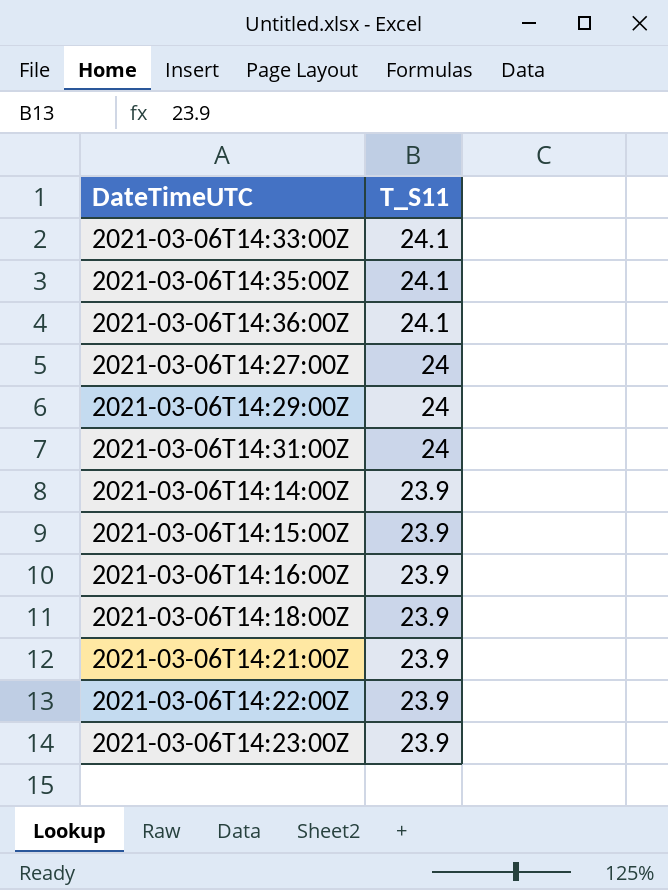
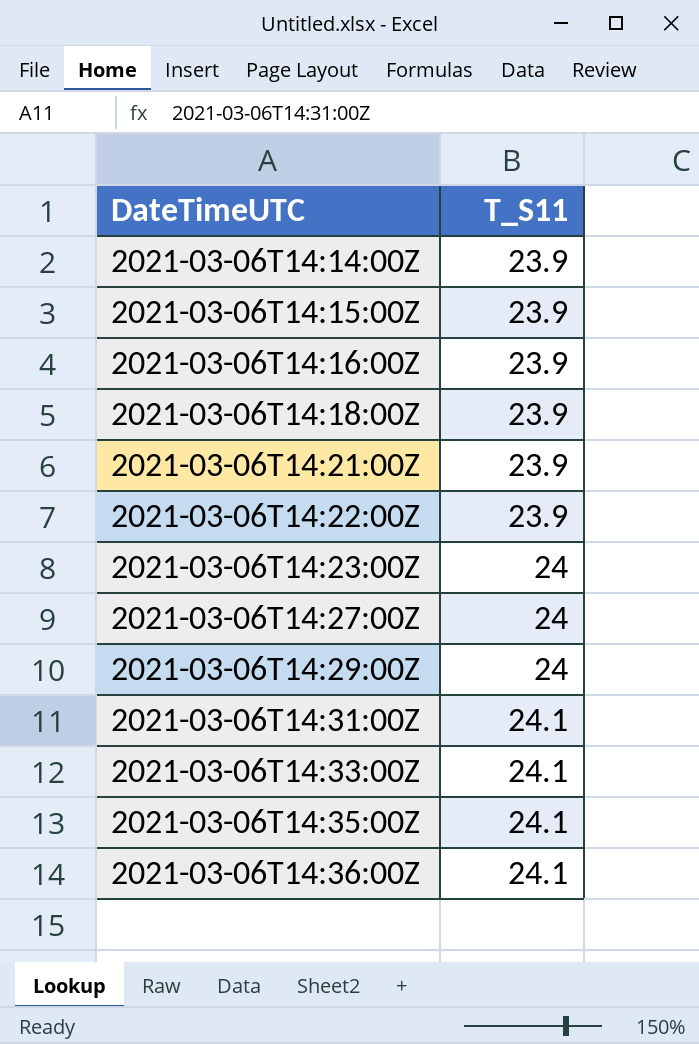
row order: T_S11 descending -> DateTimeUTC ascending
2021-03-06T14:23:00Z | T_S11: 23.9 -> 24
2021-03-06T14:31:00Z | T_S11: 24 -> 24.1

